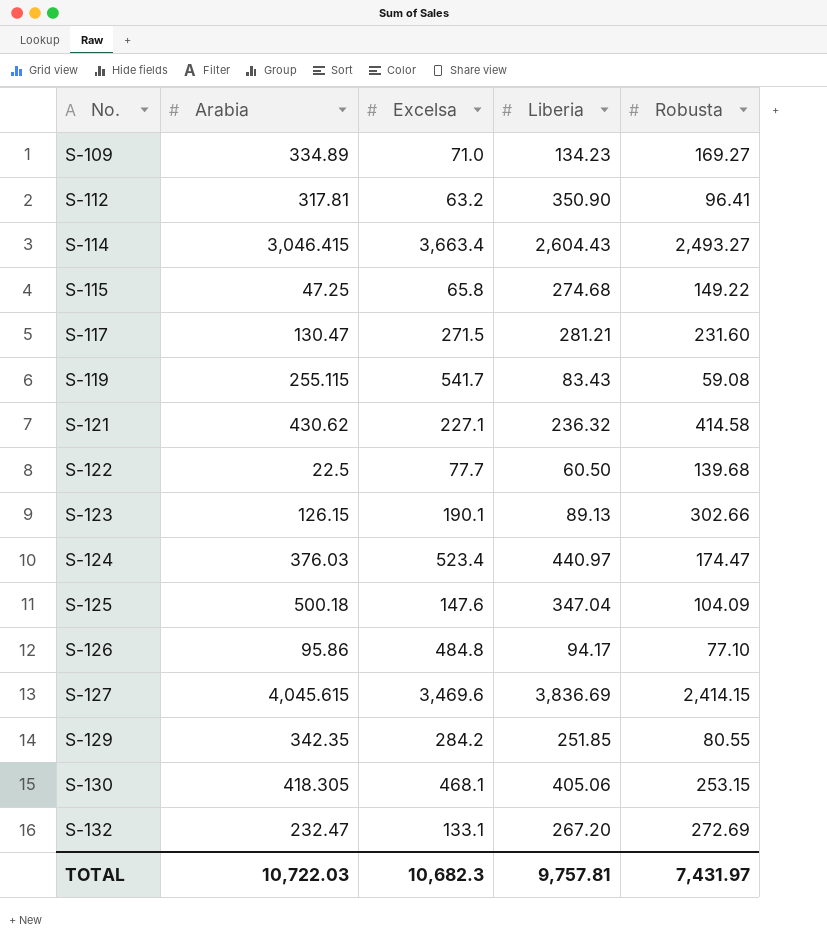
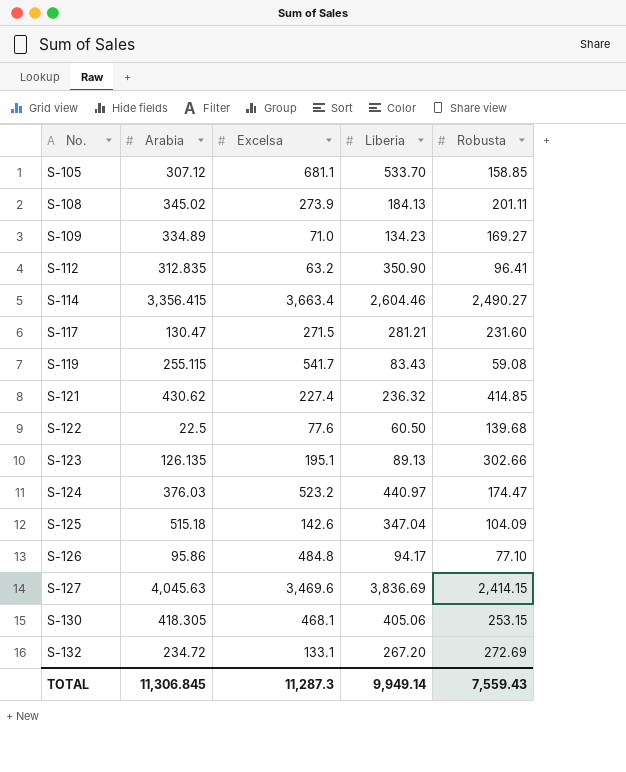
row S-115: 47.25 | 65.8 | 274.68 | 149.22 -> none
row S-129: 342.35 | 284.2 | 251.85 | 80.55 -> none
row S-105: none -> 307.12 | 681.1 | 533.70 | 158.85
row S-108: none -> 345.02 | 273.9 | 184.13 | 201.11
S-112 | Arabia: 317.81 -> 312.835
S-114 | Arabia: 3,046.415 -> 3,356.415
S-114 | Liberia: 2,604.43 -> 2,604.46
S-114 | Robusta: 2,493.27 -> 2,490.27
S-121 | Excelsa: 227.1 -> 227.4
S-121 | Robusta: 414.58 -> 414.85
S-122 | Excelsa: 77.7 -> 77.6
S-123 | Arabia: 126.15 -> 126.135
S-123 | Excelsa: 190.1 -> 195.1
S-124 | Excelsa: 523.4 -> 523.2
S-125 | Arabia: 500.18 -> 515.18
S-125 | Excelsa: 147.6 -> 142.6
S-127 | Arabia: 4,045.615 -> 4,045.63
S-132 | Arabia: 232.47 -> 234.72
TOTAL | Arabia: 10,722.03 -> 11,306.845
TOTAL | Excelsa: 10,682.3 -> 11,287.3
TOTAL | Liberia: 9,757.81 -> 9,949.14
TOTAL | Robusta: 7,431.97 -> 7,559.43

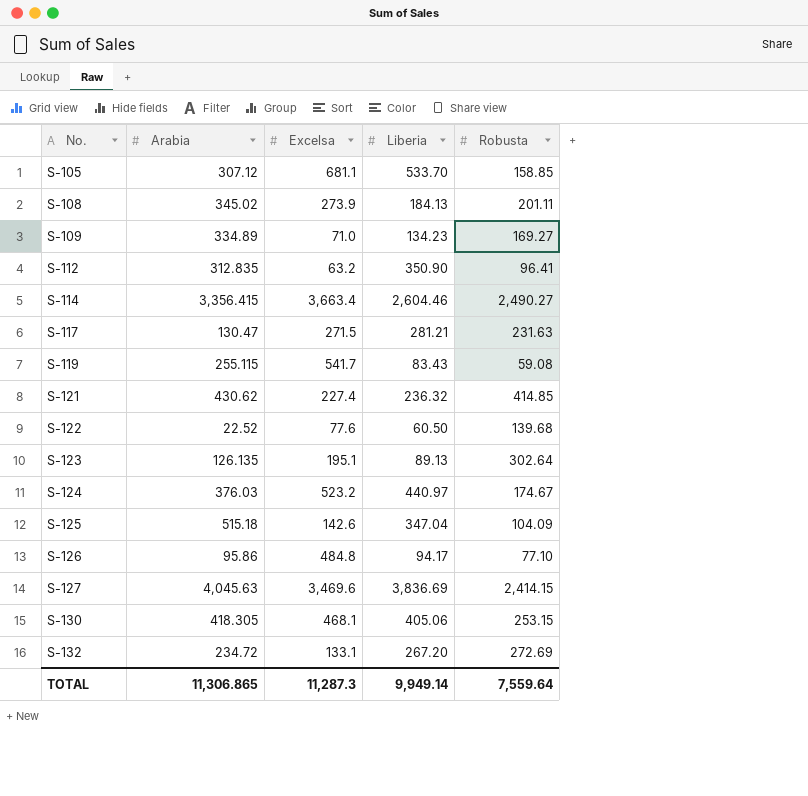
S-117 | Robusta: 231.60 -> 231.63
S-122 | Arabia: 22.5 -> 22.52
S-123 | Robusta: 302.66 -> 302.64
S-124 | Robusta: 174.47 -> 174.67
TOTAL | Arabia: 11,306.845 -> 11,306.865
TOTAL | Robusta: 7,559.43 -> 7,559.64

